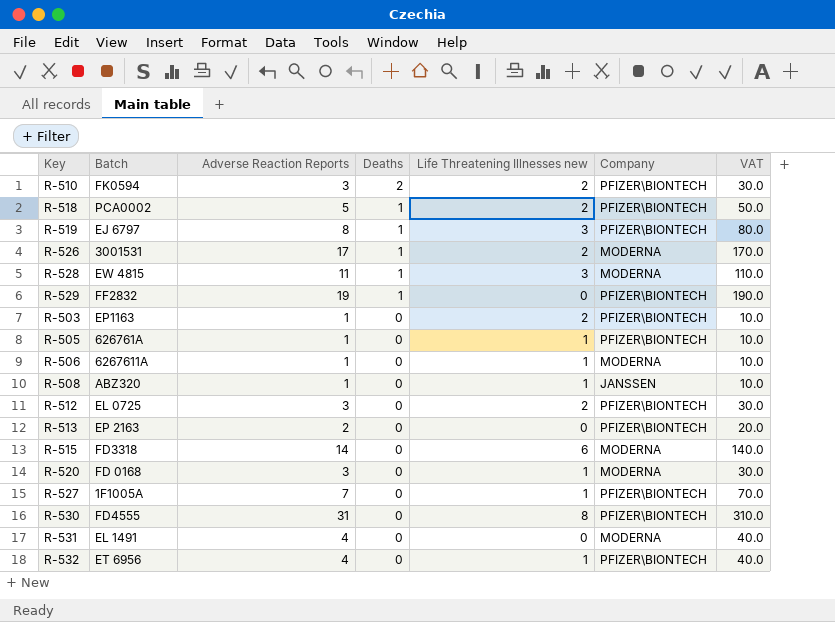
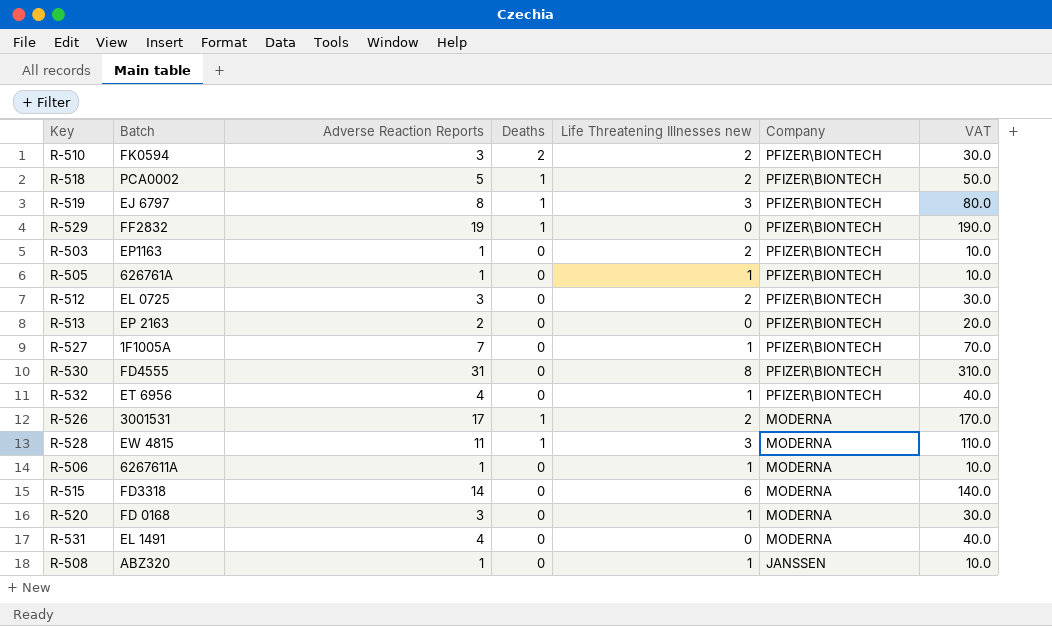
row order: Deaths descending -> Company descending

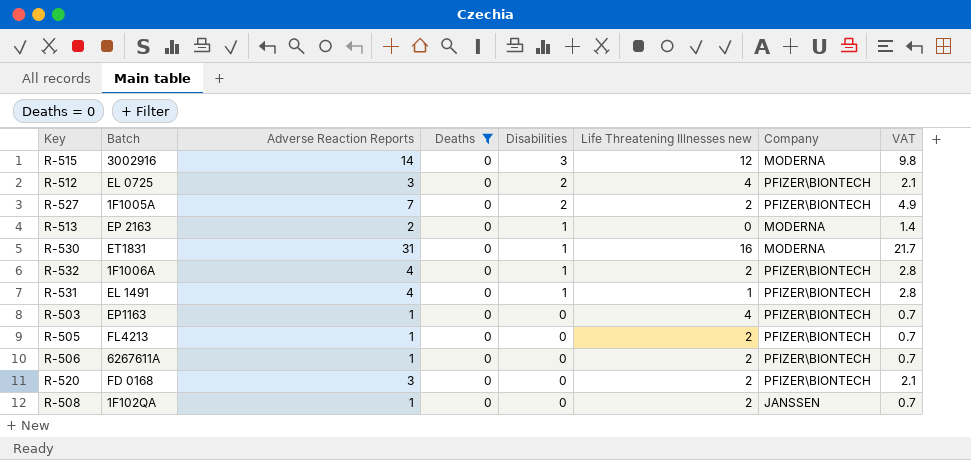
filter: none -> Deaths = 0
row order: Company descending -> Disabilities descending
column Disabilities | position: none -> 5
column VAT | formula: [Adverse Reaction Reports] * 10 -> [Adverse Reaction Reports] * 0.7
R-515 | Batch: FD3318 -> 3002916
R-515 | Life Threatening Illnesses new: 6 -> 12
R-512 | Life Threatening Illnesses new: 2 -> 4
R-527 | Life Threatening Illnesses new: 1 -> 2
R-513 | Company: PFIZER\BIONTECH -> MODERNA
R-530 | Batch: FD4555 -> ET1831
R-530 | Life Threatening Illnesses new: 8 -> 16
R-530 | Company: PFIZER\BIONTECH -> MODERNA
R-532 | Batch: ET 6956 -> 1F1006A
R-532 | Life Threatening Illnesses new: 1 -> 2
R-531 | Life Threatening Illnesses new: 0 -> 1
R-531 | Company: MODERNA -> PFIZER\BIONTECH
R-503 | Life Threatening Illnesses new: 2 -> 4
R-505 | Batch: 626761A -> FL4213
R-505 | Life Threatening Illnesses new: 1 -> 2
R-506 | Life Threatening Illnesses new: 1 -> 2
R-506 | Company: MODERNA -> PFIZER\BIONTECH
R-520 | Life Threatening Illnesses new: 1 -> 2
R-520 | Company: MODERNA -> PFIZER\BIONTECH
R-508 | Batch: ABZ320 -> 1F102QA
R-508 | Life Threatening Illnesses new: 1 -> 2

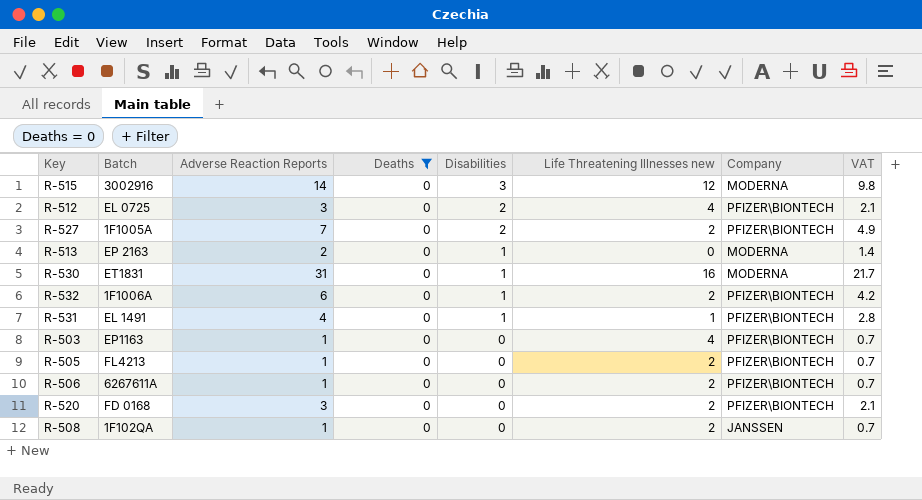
R-532 | Adverse Reaction Reports: 4 -> 6
R-532 | VAT: 2.8 -> 4.2

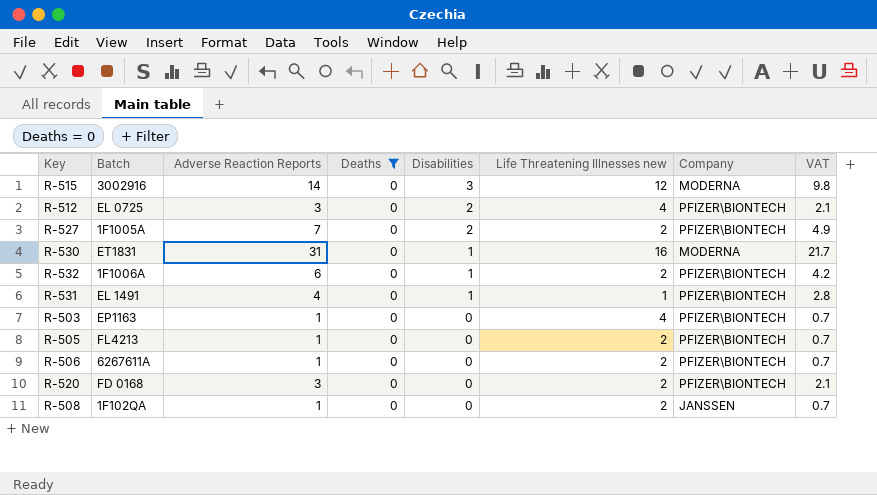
row R-513: EP 2163 | 2 | 0 | 1 | 0 | MODERNA | 1.4 -> none

